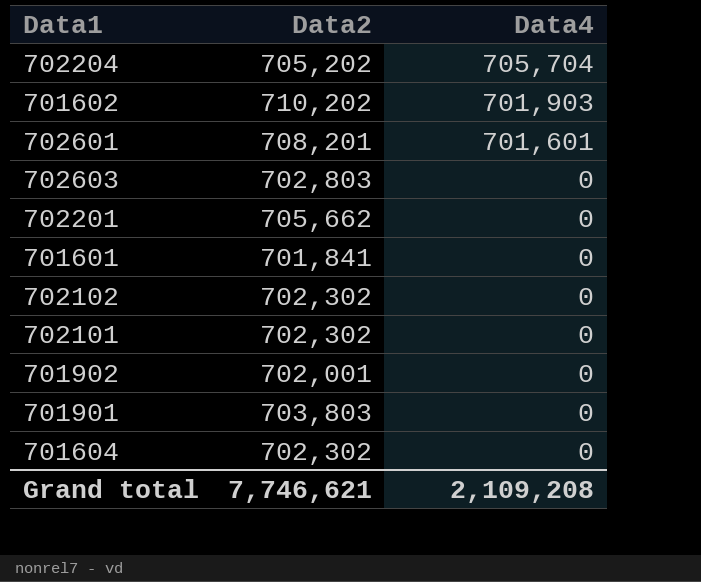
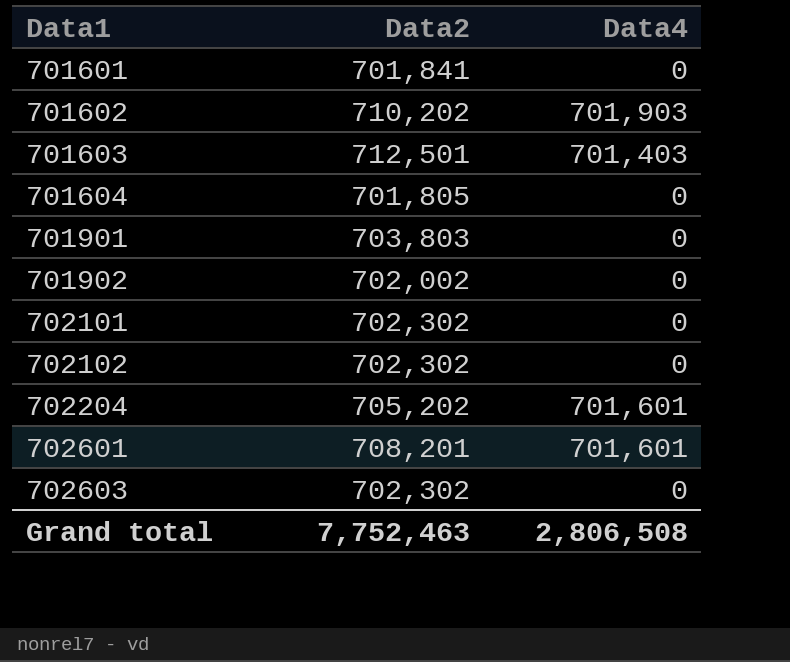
row order: Data4 descending -> Data1 ascending
row 702201: 705,662 | 0 -> none
row 701603: none -> 712,501 | 701,403
701604 | Data2: 702,302 -> 701,805
701902 | Data2: 702,001 -> 702,002
702204 | Data4: 705,704 -> 701,601
702603 | Data2: 702,803 -> 702,302
Grand total | Data2: 7,746,621 -> 7,752,463
Grand total | Data4: 2,109,208 -> 2,806,508

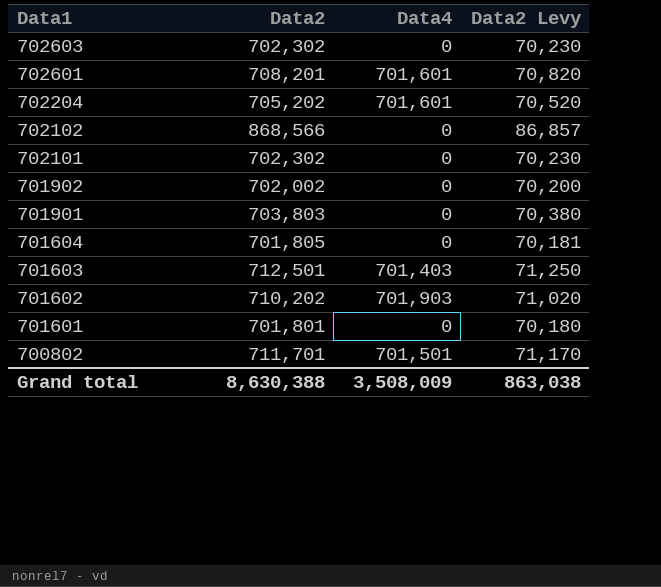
row order: Data1 ascending -> Data1 descending
column Data2 Levy | formula: none -> [Data2] * 0.1
702102 | Data2: 702,302 -> 868,566
701601 | Data2: 701,841 -> 701,801
row 700802: none -> 711,701 | 701,501 | 71,170
Grand total | Data2: 7,752,463 -> 8,630,388
Grand total | Data4: 2,806,508 -> 3,508,009

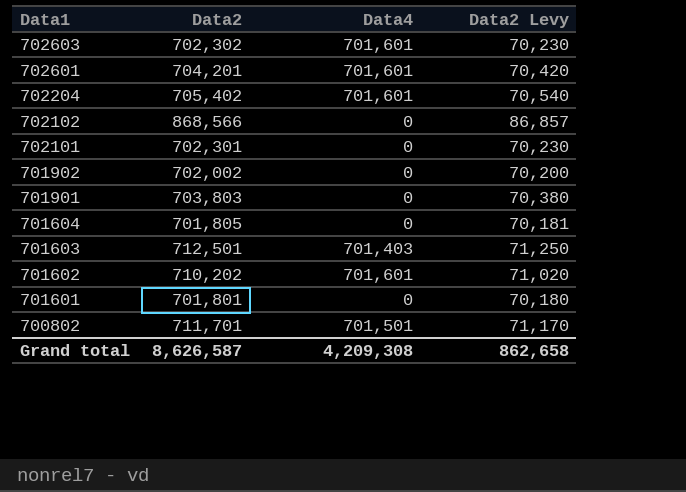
702603 | Data4: 0 -> 701,601
702601 | Data2: 708,201 -> 704,201
702601 | Data2 Levy: 70,820 -> 70,420
702204 | Data2: 705,202 -> 705,402
702204 | Data2 Levy: 70,520 -> 70,540
702101 | Data2: 702,302 -> 702,301
701602 | Data4: 701,903 -> 701,601
Grand total | Data2: 8,630,388 -> 8,626,587
Grand total | Data4: 3,508,009 -> 4,209,308
Grand total | Data2 Levy: 863,038 -> 862,658

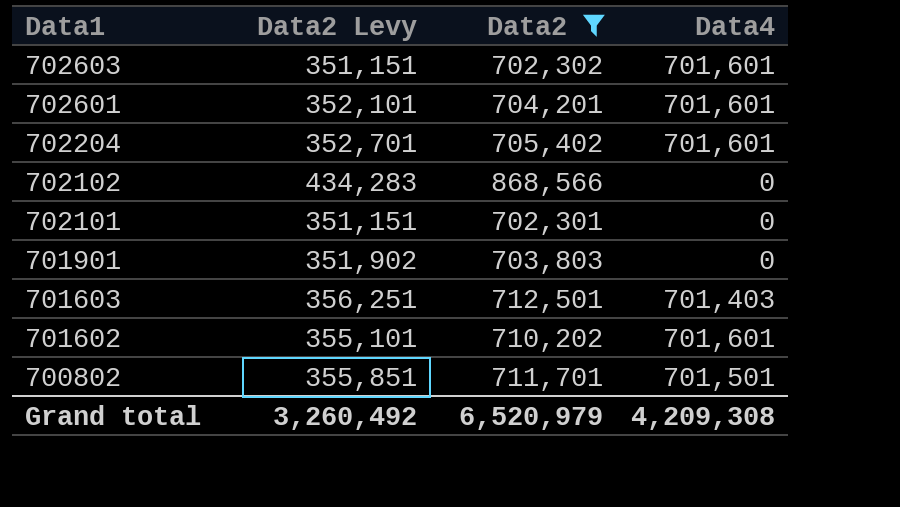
filter: none -> Data2 >= 702,301
column Data2 Levy | formula: [Data2] * 0.1 -> [Data2] * 0.5
column Data2 Levy | position: 4 -> 2
Grand total | Data2 Levy: 862,658 -> 3,260,492
Grand total | Data2: 8,626,587 -> 6,520,979

